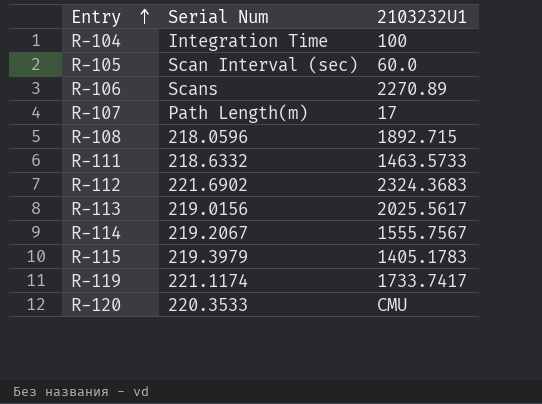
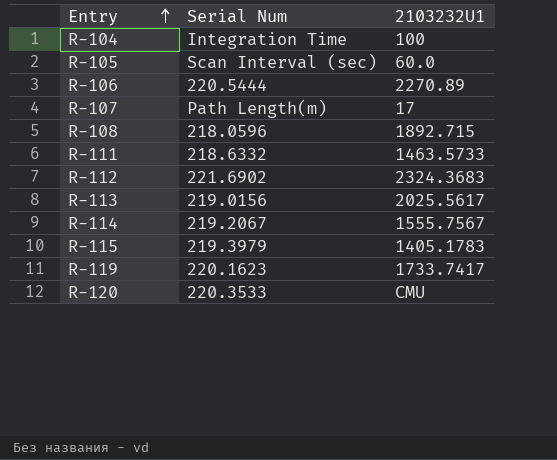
R-106 | Serial Num: Scans -> 220.5444
R-119 | Serial Num: 221.1174 -> 220.1623

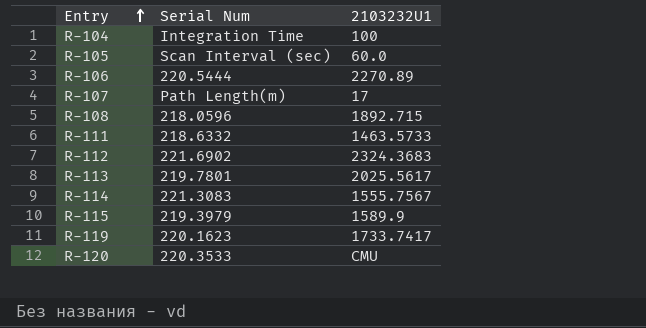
R-113 | Serial Num: 219.0156 -> 219.7801
R-114 | Serial Num: 219.2067 -> 221.3083
R-115 | 2103232U1: 1405.1783 -> 1589.9

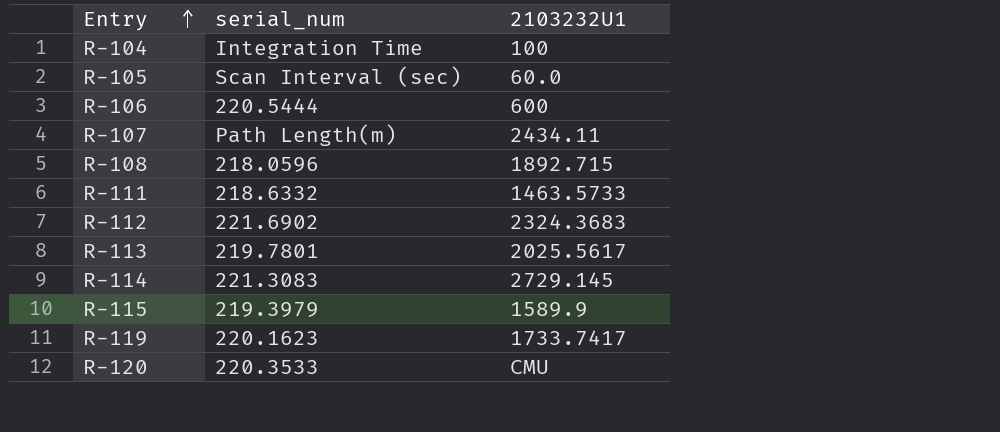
column name: Serial Num -> serial_num
R-106 | 2103232U1: 2270.89 -> 600
R-107 | 2103232U1: 17 -> 2434.11
R-114 | 2103232U1: 1555.7567 -> 2729.145

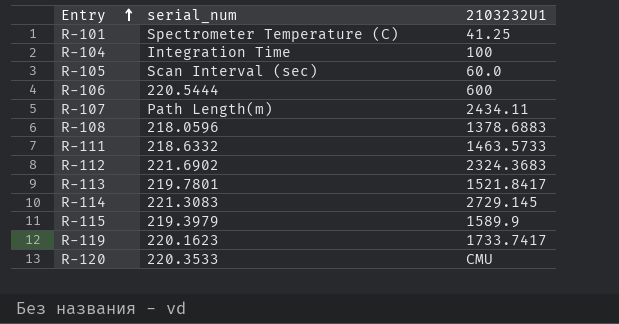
row R-101: none -> Spectrometer Temperature (C) | 41.25
R-108 | 2103232U1: 1892.715 -> 1378.6883
R-113 | 2103232U1: 2025.5617 -> 1521.8417

